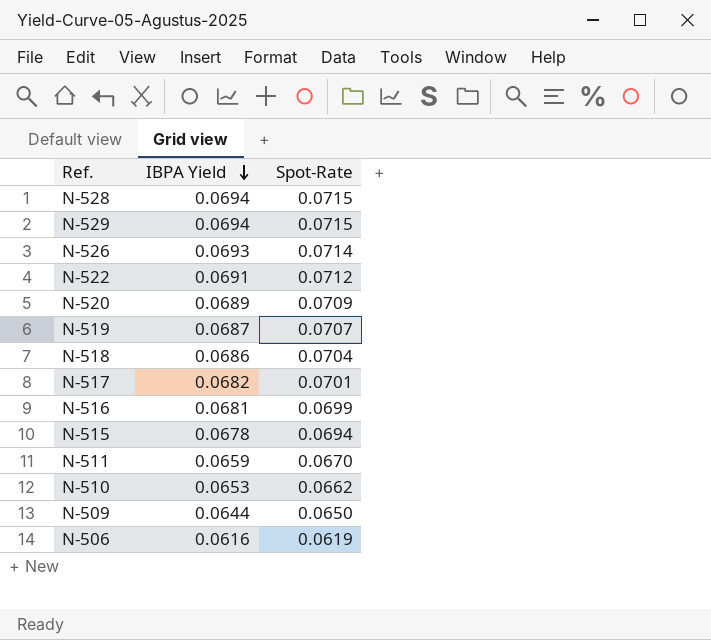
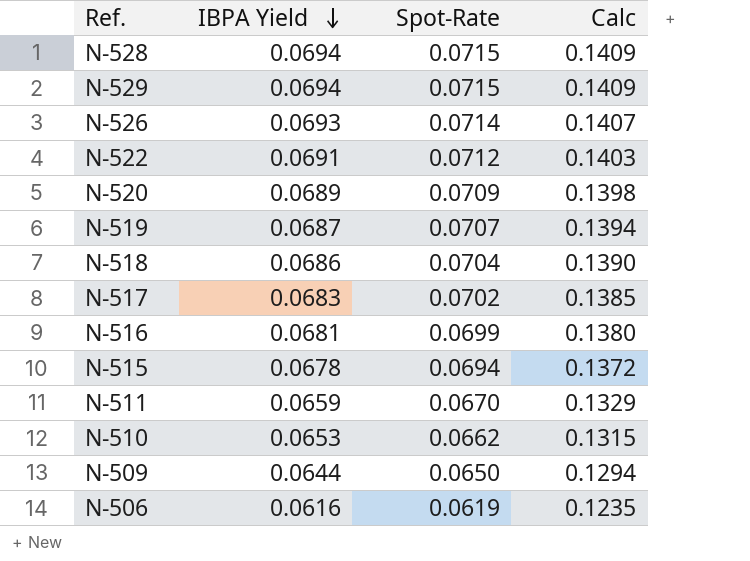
column Calc | formula: none -> [IBPA Yield] + [Spot-Rate]
N-517 | IBPA Yield: 0.0682 -> 0.0683
N-517 | Spot-Rate: 0.0701 -> 0.0702

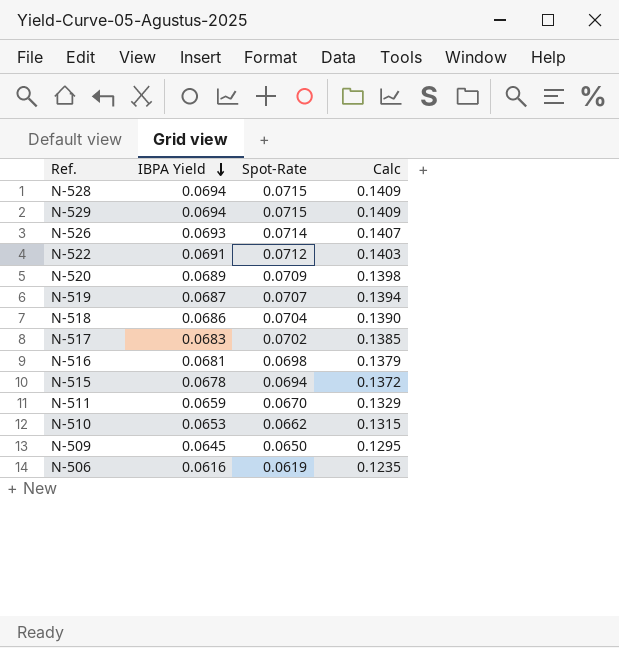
N-516 | Spot-Rate: 0.0699 -> 0.0698
N-516 | Calc: 0.1380 -> 0.1379
N-509 | IBPA Yield: 0.0644 -> 0.0645
N-509 | Calc: 0.1294 -> 0.1295

